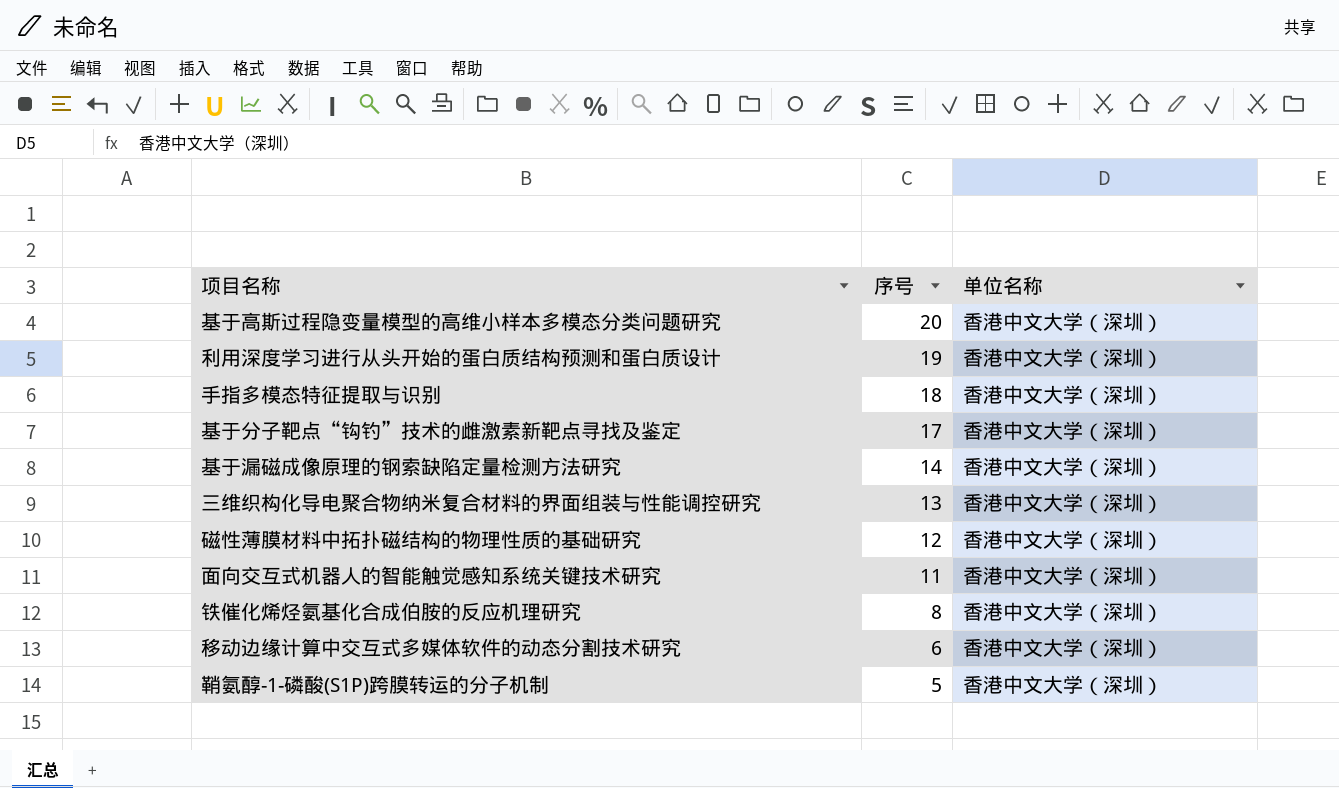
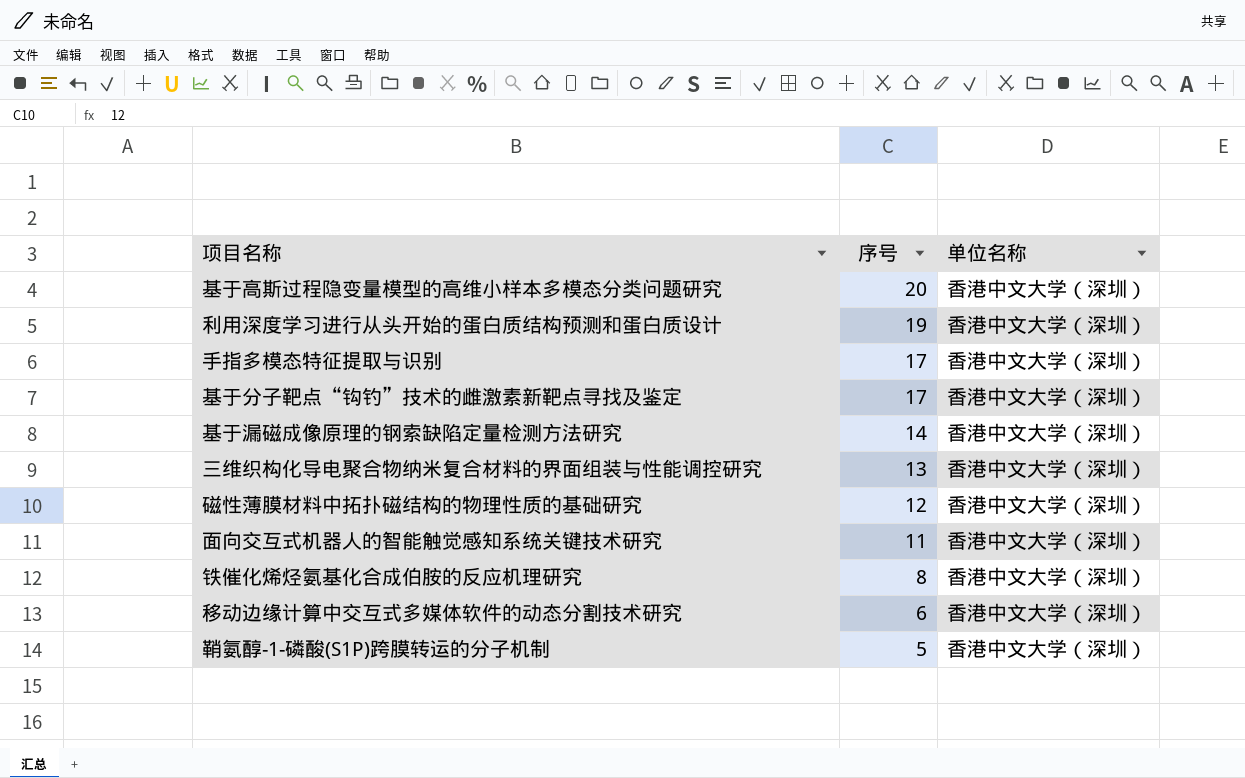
手指多模态特征提取与识别 | 序号: 18 -> 17

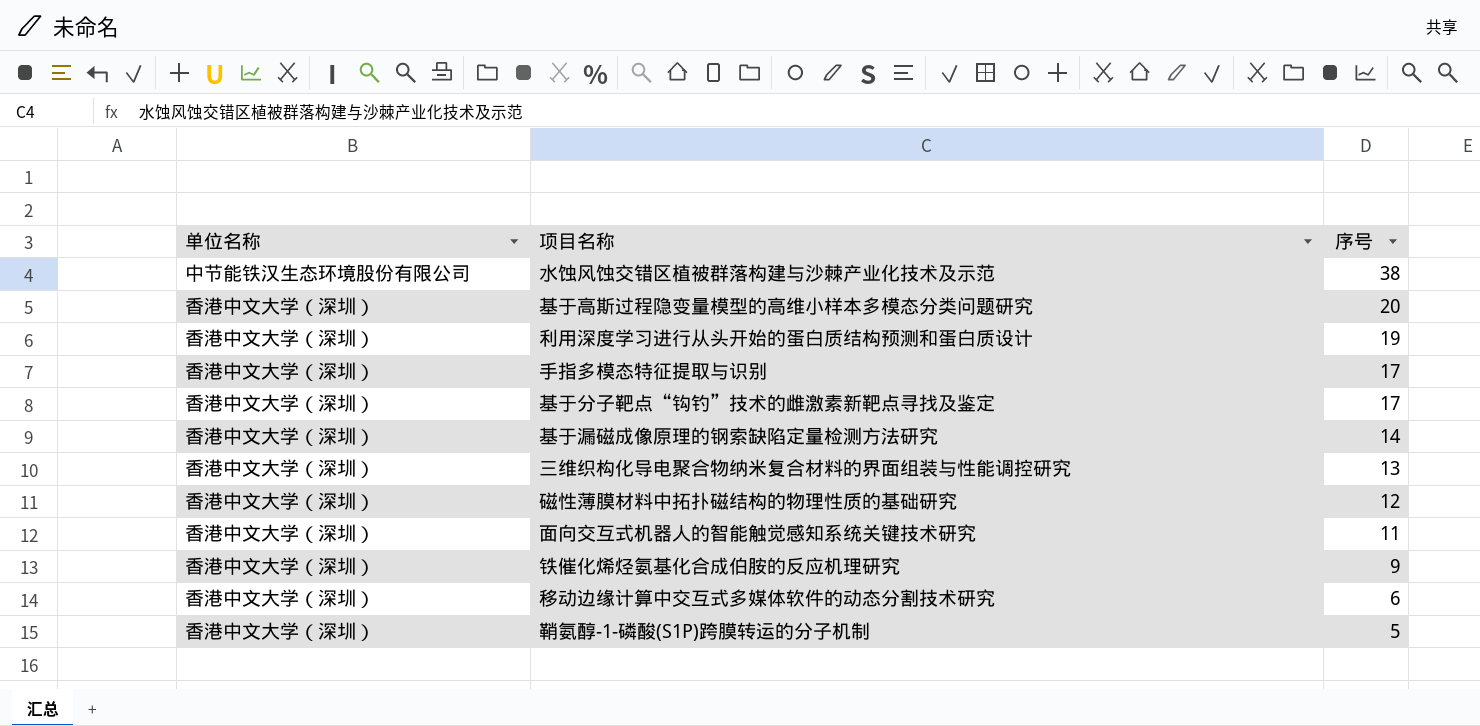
column 单位名称 | position: 3 -> 1
row 水蚀风蚀交错区植被群落构建与沙棘产业化技术及示范: none -> 中节能铁汉生态环境股份有限公司 | 38
铁催化烯烃氨基化合成伯胺的反应机理研究 | 序号: 8 -> 9

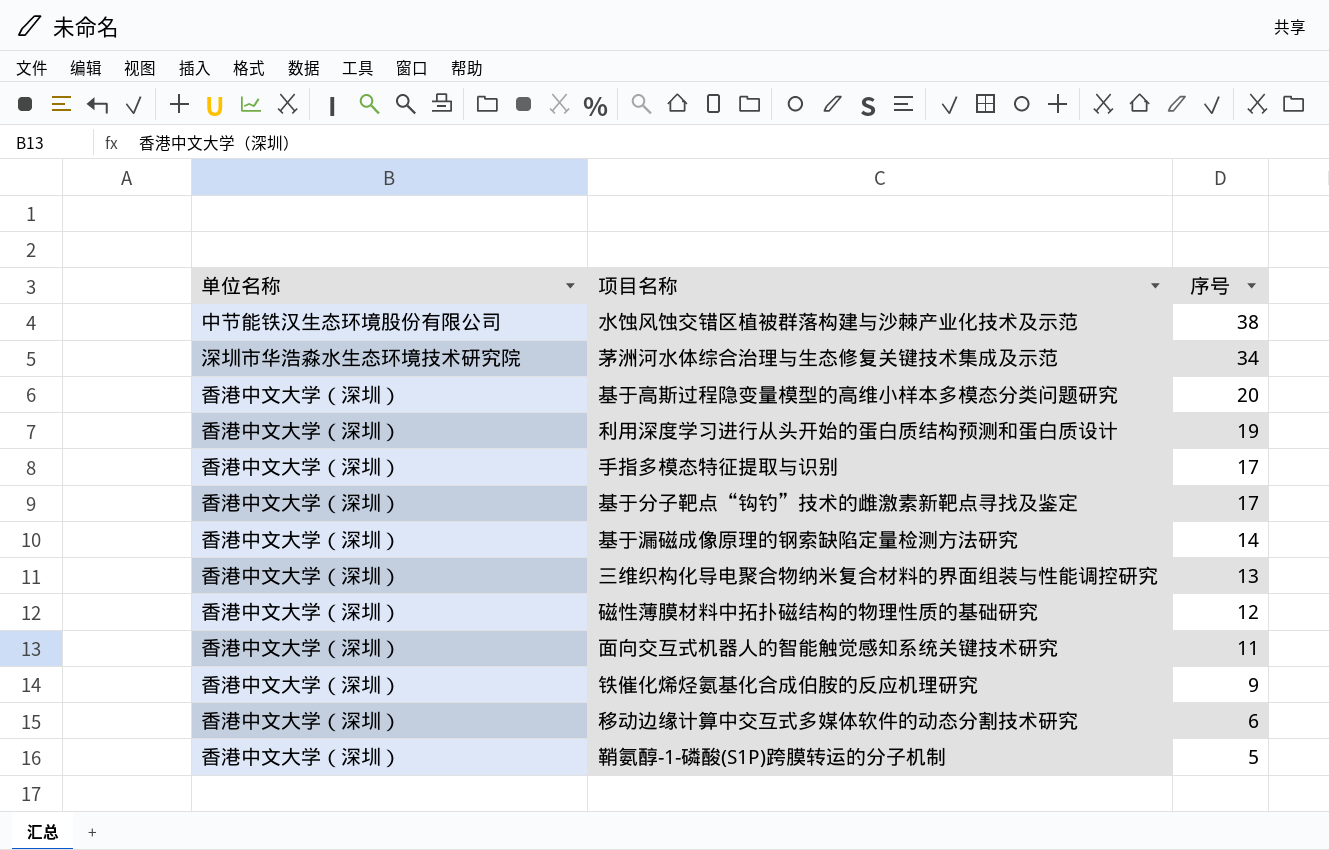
row 茅洲河水体综合治理与生态修复关键技术集成及示范: none -> 深圳市华浩淼水生态环境技术研究院 | 34

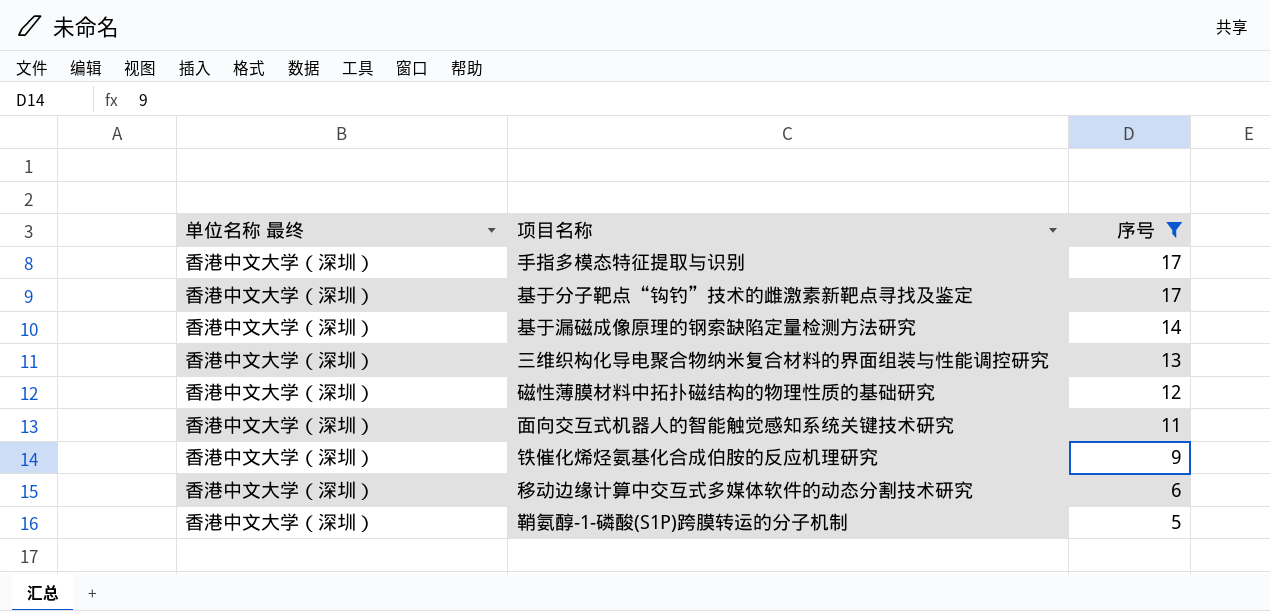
filter: none -> 序号 <= 17
column name: 单位名称 -> 单位名称 最终

